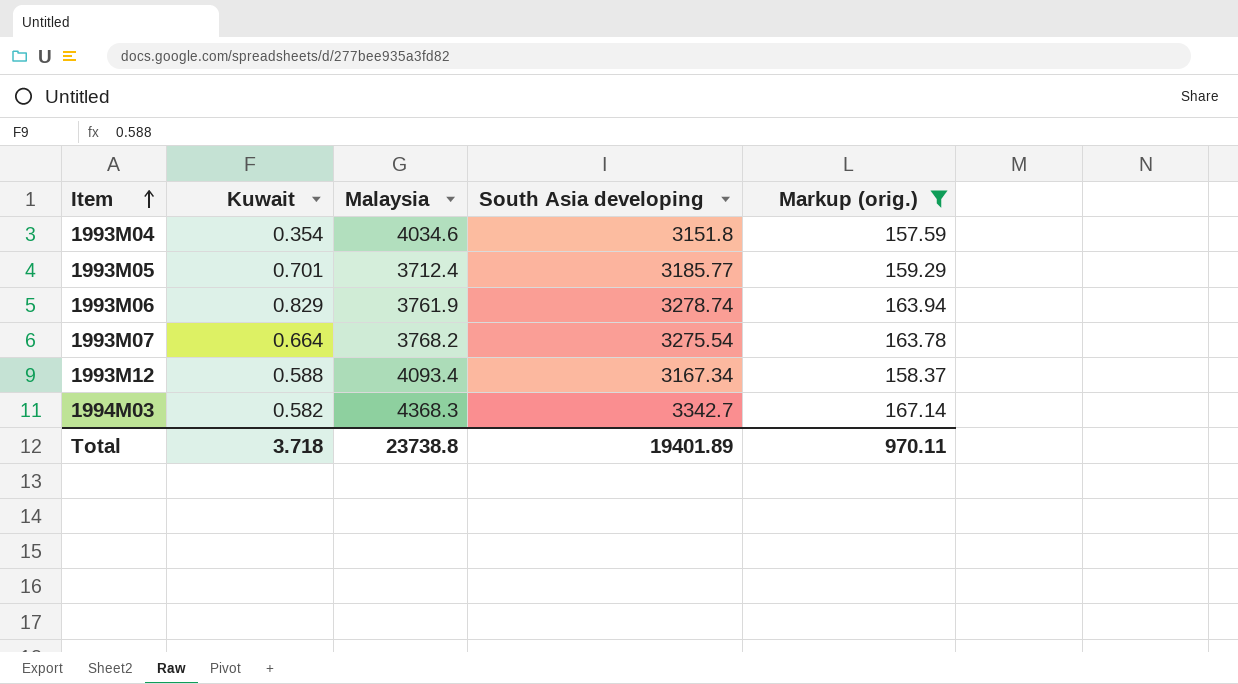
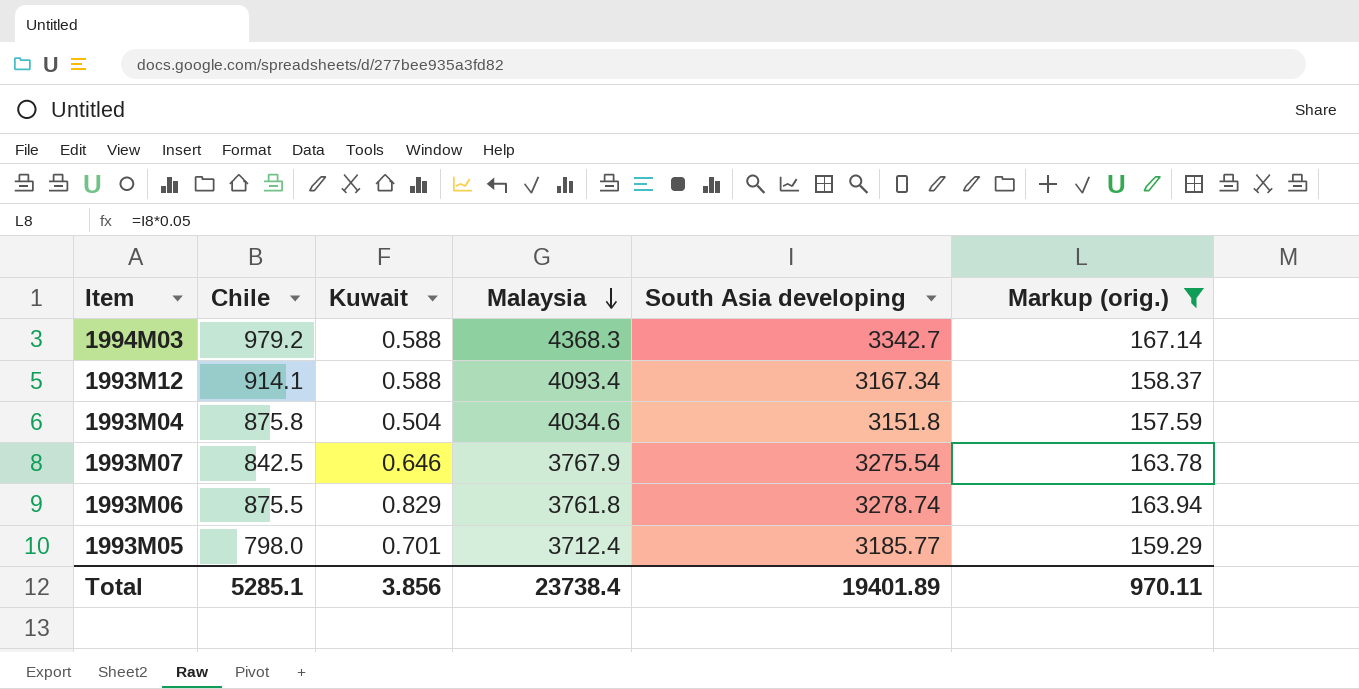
row order: Item ascending -> Malaysia descending
column Chile | position: none -> 2
1994M03 | Kuwait: 0.582 -> 0.588
1993M04 | Kuwait: 0.354 -> 0.504
1993M07 | Kuwait: 0.664 -> 0.646
1993M07 | Malaysia: 3768.2 -> 3767.9
1993M06 | Malaysia: 3761.9 -> 3761.8
Total | Kuwait: 3.718 -> 3.856
Total | Malaysia: 23738.8 -> 23738.4

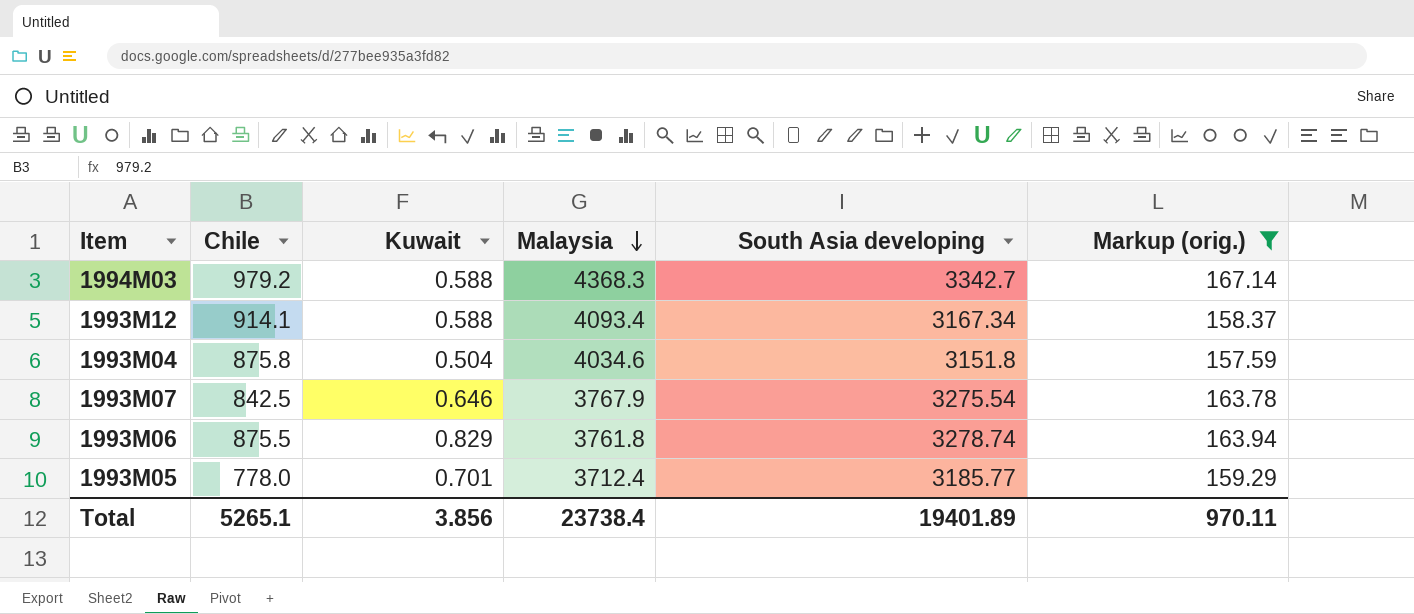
1993M05 | Chile: 798.0 -> 778.0
Total | Chile: 5285.1 -> 5265.1

